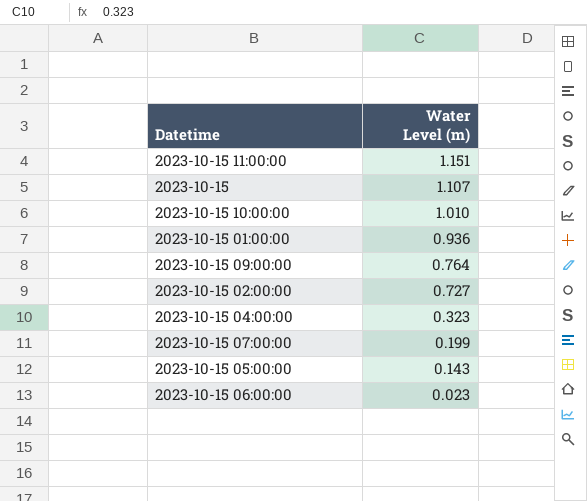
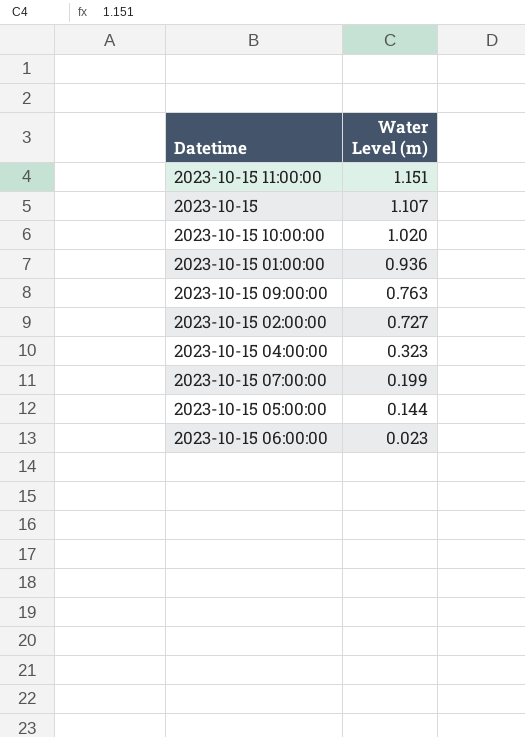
2023-10-15 10:00:00 | Water Level (m): 1.010 -> 1.020
2023-10-15 09:00:00 | Water Level (m): 0.764 -> 0.763
2023-10-15 05:00:00 | Water Level (m): 0.143 -> 0.144

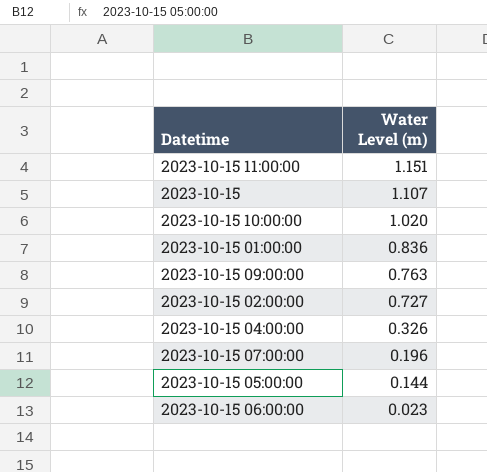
2023-10-15 01:00:00 | Water Level (m): 0.936 -> 0.836
2023-10-15 04:00:00 | Water Level (m): 0.323 -> 0.326
2023-10-15 07:00:00 | Water Level (m): 0.199 -> 0.196

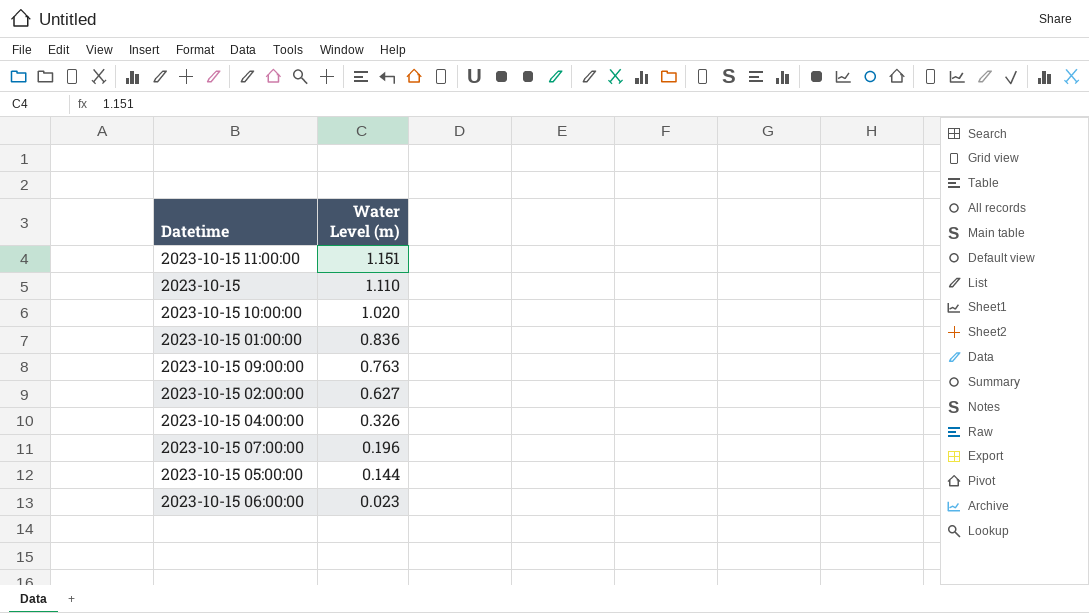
2023-10-15 | Water Level (m): 1.107 -> 1.110
2023-10-15 02:00:00 | Water Level (m): 0.727 -> 0.627

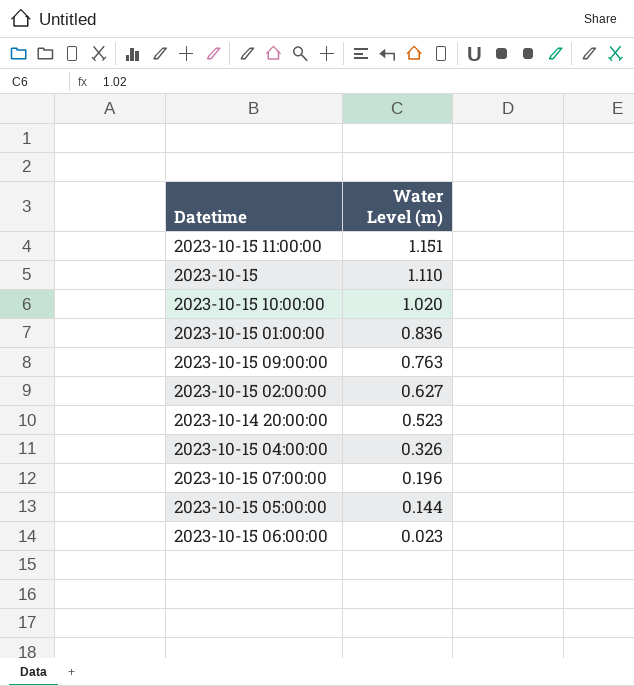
row 2023-10-14 20:00:00: none -> 0.523

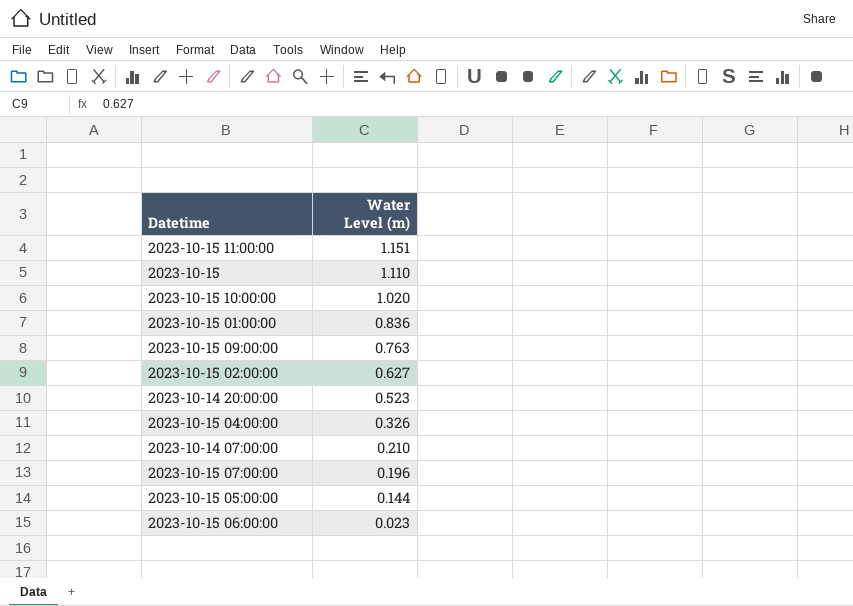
row 2023-10-14 07:00:00: none -> 0.210

